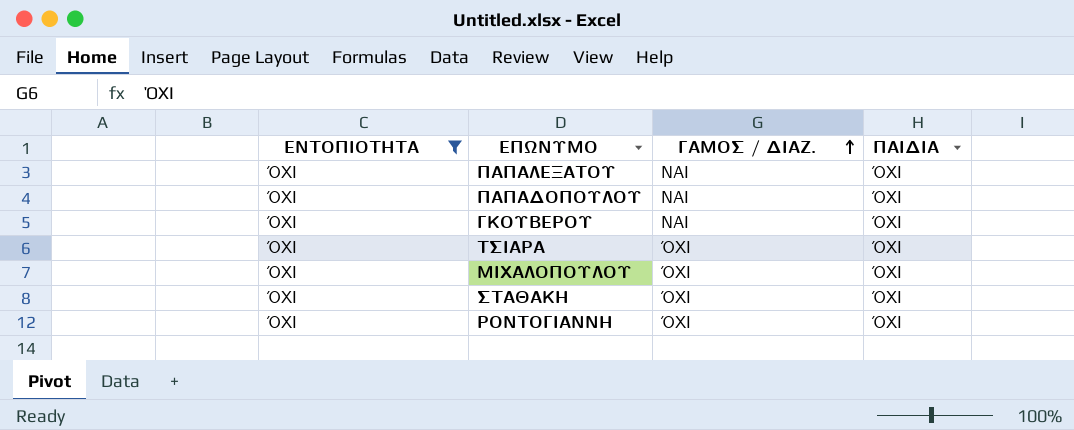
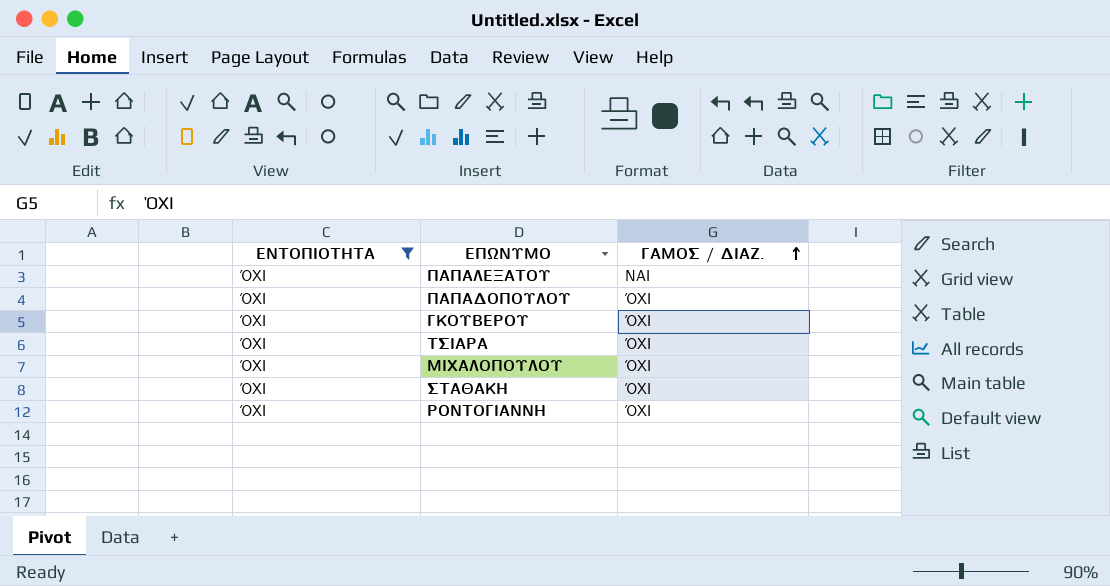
column ΠΑΙΔΙΑ | position: 4 -> none
ΠΑΠΑΔΟΠΟΥΛΟΥ | ΓΑΜΟΣ / ΔΙΑΖ.: ΝΑΙ -> ΌΧΙ
ΓΚΟΥΒΕΡΟΥ | ΓΑΜΟΣ / ΔΙΑΖ.: ΝΑΙ -> ΌΧΙ

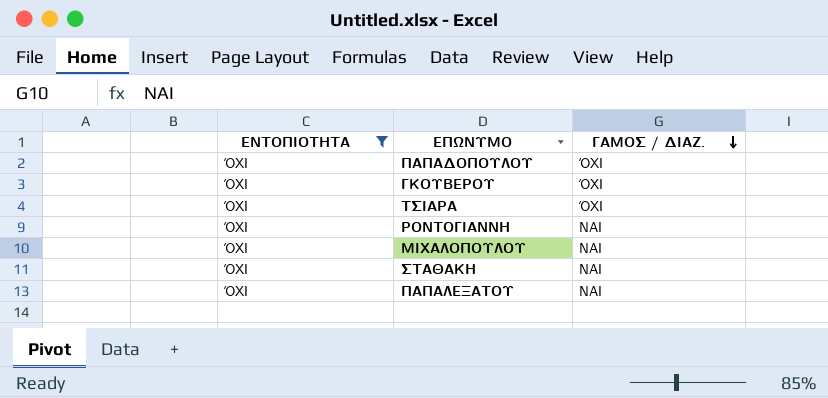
row order: ΓΑΜΟΣ / ΔΙΑΖ. ascending -> ΓΑΜΟΣ / ΔΙΑΖ. descending
ΡΟΝΤΟΓΙΑΝΝΗ | ΓΑΜΟΣ / ΔΙΑΖ.: ΌΧΙ -> ΝΑΙ
ΜΙΧΑΛΟΠΟΥΛΟΥ | ΓΑΜΟΣ / ΔΙΑΖ.: ΌΧΙ -> ΝΑΙ
ΣΤΑΘΑΚΗ | ΓΑΜΟΣ / ΔΙΑΖ.: ΌΧΙ -> ΝΑΙ

